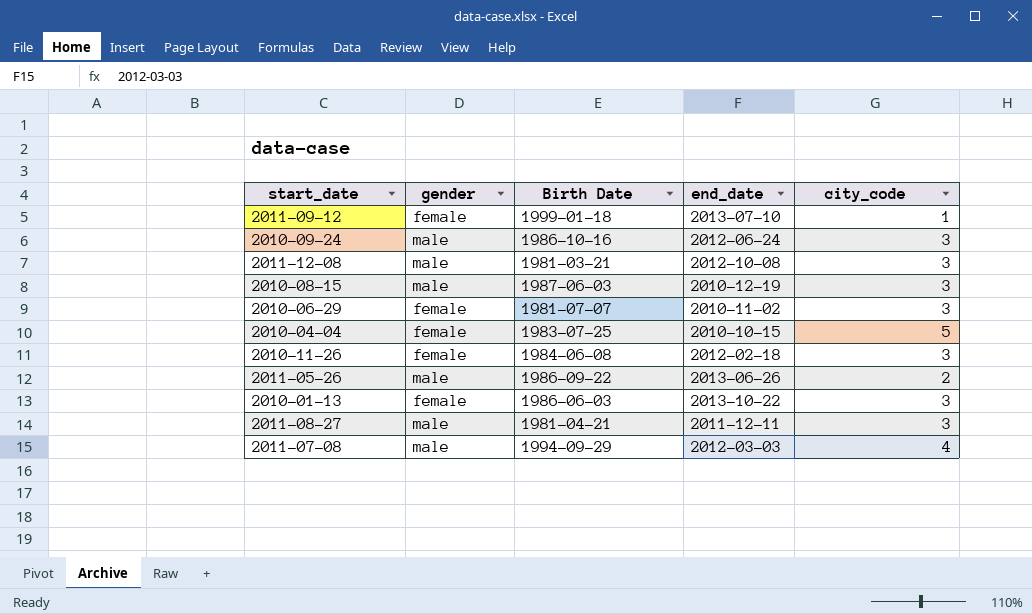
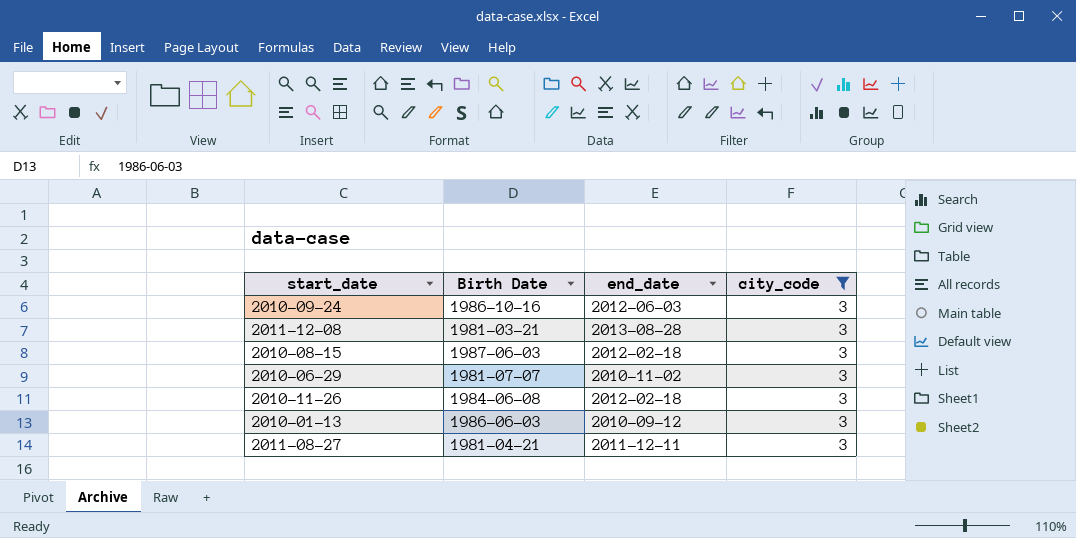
filter: none -> city_code = 3
column gender | position: 2 -> none
2010-09-24 | end_date: 2012-06-24 -> 2012-06-03
2011-12-08 | end_date: 2012-10-08 -> 2013-08-28
2010-08-15 | end_date: 2010-12-19 -> 2012-02-18
2010-01-13 | end_date: 2013-10-22 -> 2010-09-12

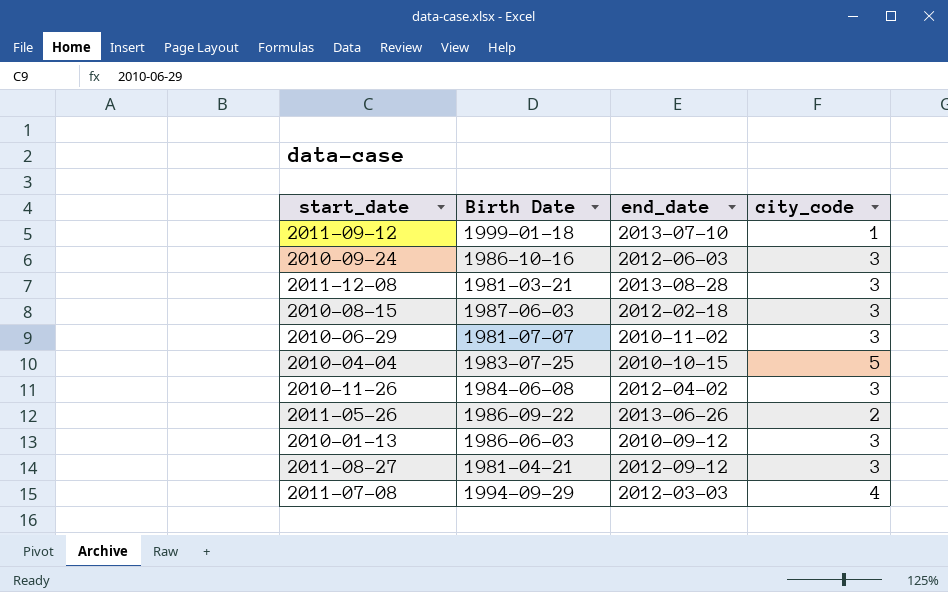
filter: city_code = 3 -> none
2010-11-26 | end_date: 2012-02-18 -> 2012-04-02
2011-08-27 | end_date: 2011-12-11 -> 2012-09-12

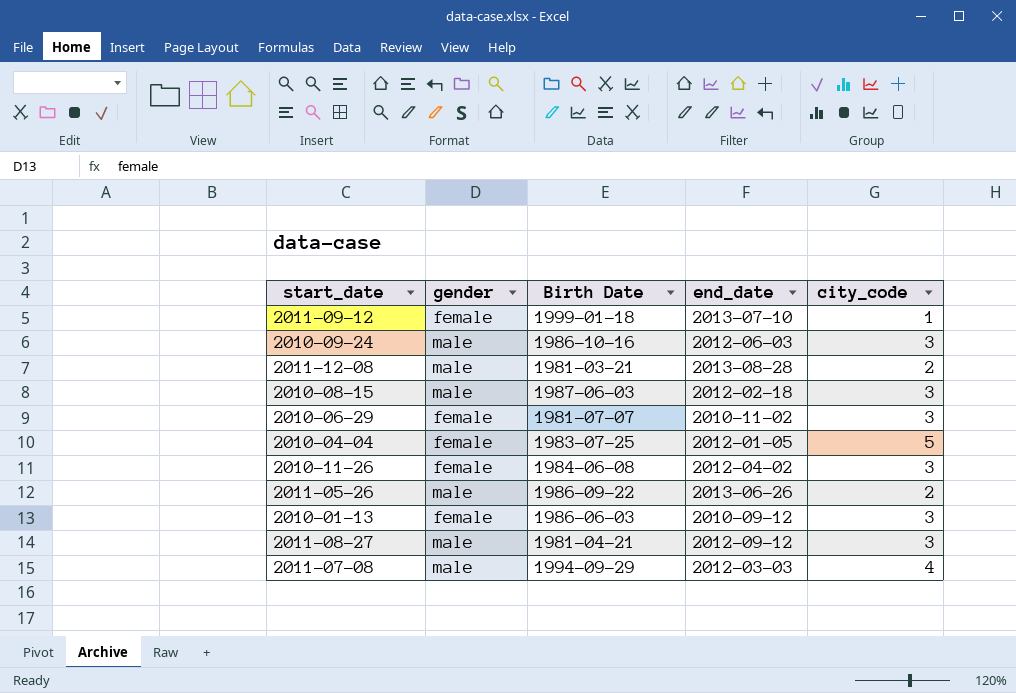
column gender | position: none -> 2
2011-12-08 | city_code: 3 -> 2
2010-04-04 | end_date: 2010-10-15 -> 2012-01-05

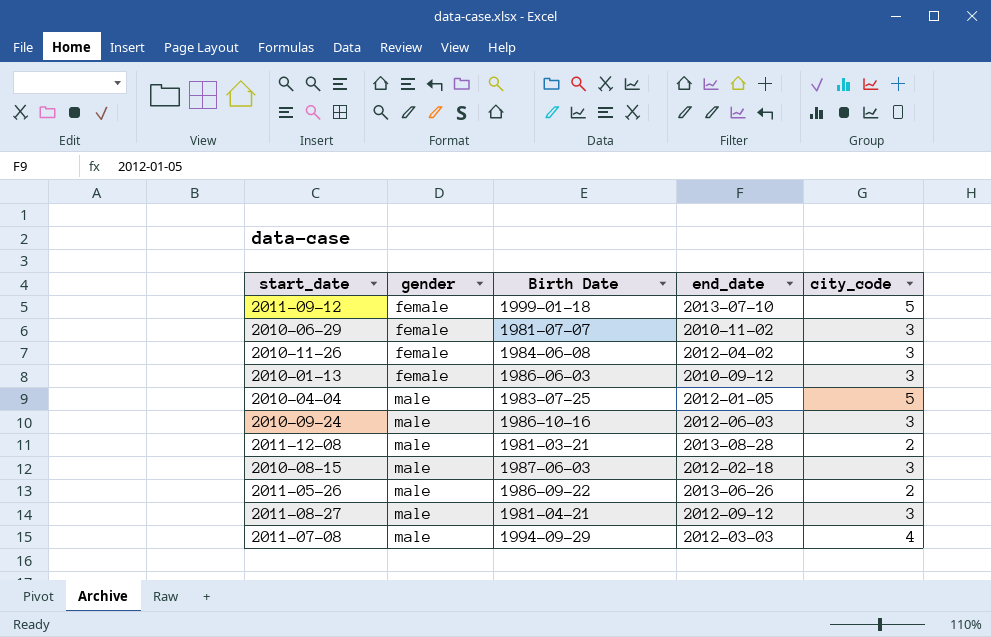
row order: none -> gender ascending
2011-09-12 | city_code: 1 -> 5
2010-04-04 | gender: female -> male

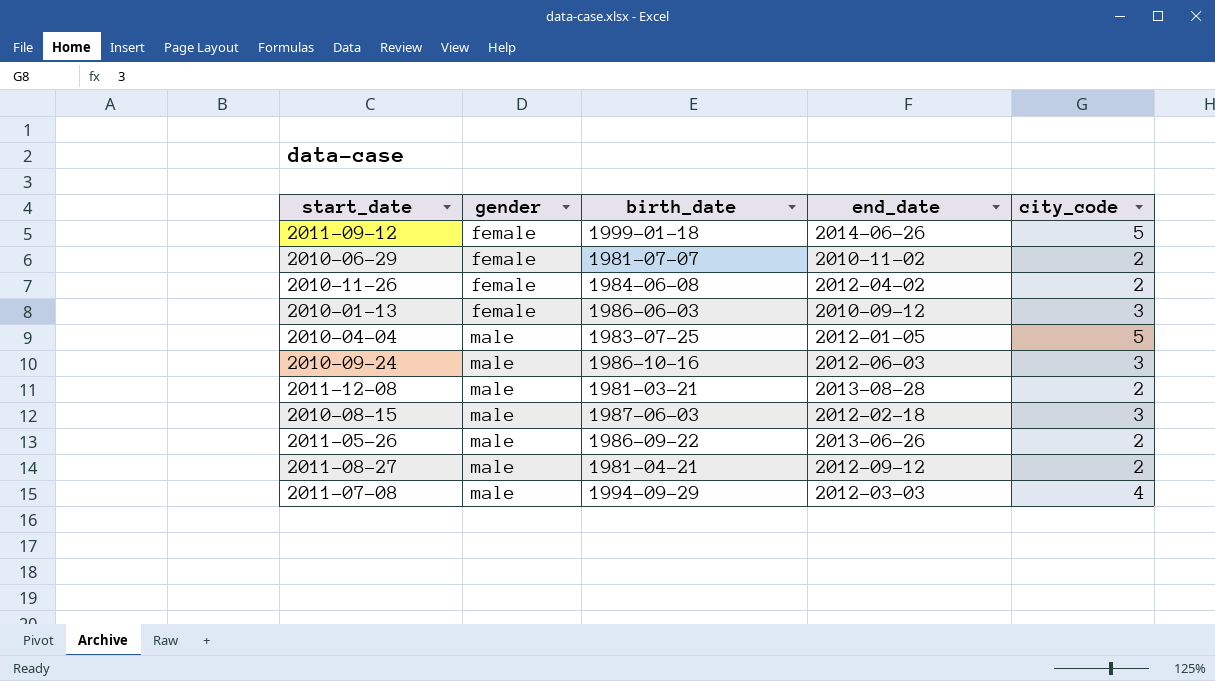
column name: Birth Date -> birth_date
2011-09-12 | end_date: 2013-07-10 -> 2014-06-26
2010-06-29 | city_code: 3 -> 2
2010-11-26 | city_code: 3 -> 2
2011-08-27 | city_code: 3 -> 2

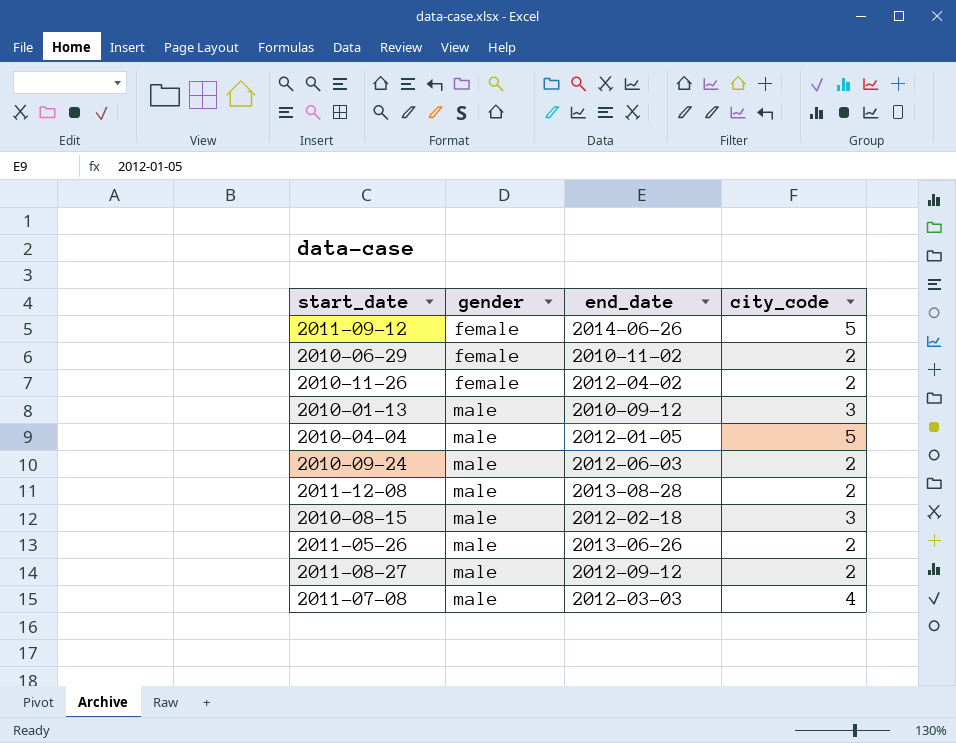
column birth_date | position: 3 -> none
2010-01-13 | gender: female -> male
2010-09-24 | city_code: 3 -> 2

